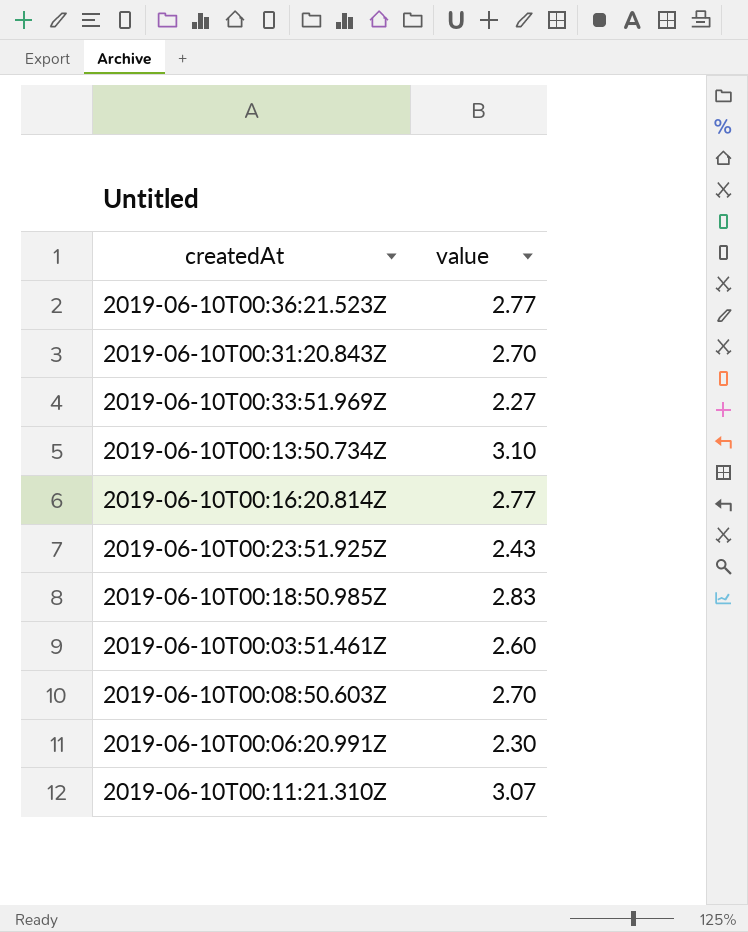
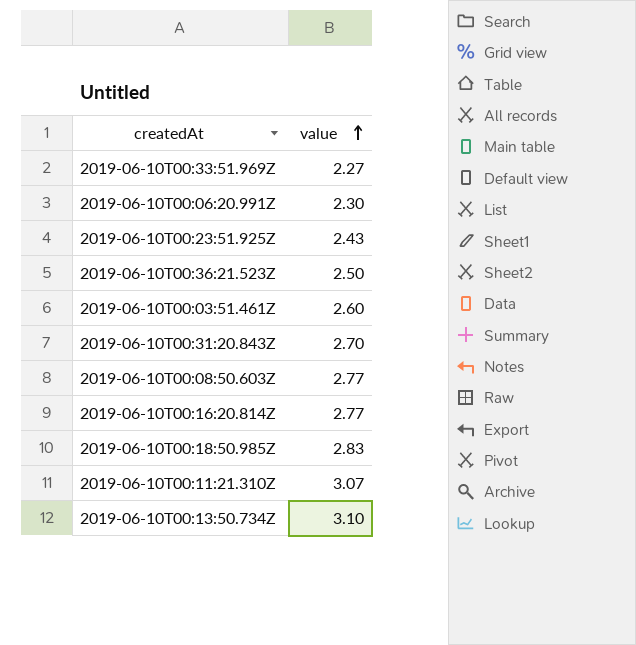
row order: none -> value ascending
2019-06-10T00:36:21.523Z | value: 2.77 -> 2.50
2019-06-10T00:08:50.603Z | value: 2.70 -> 2.77

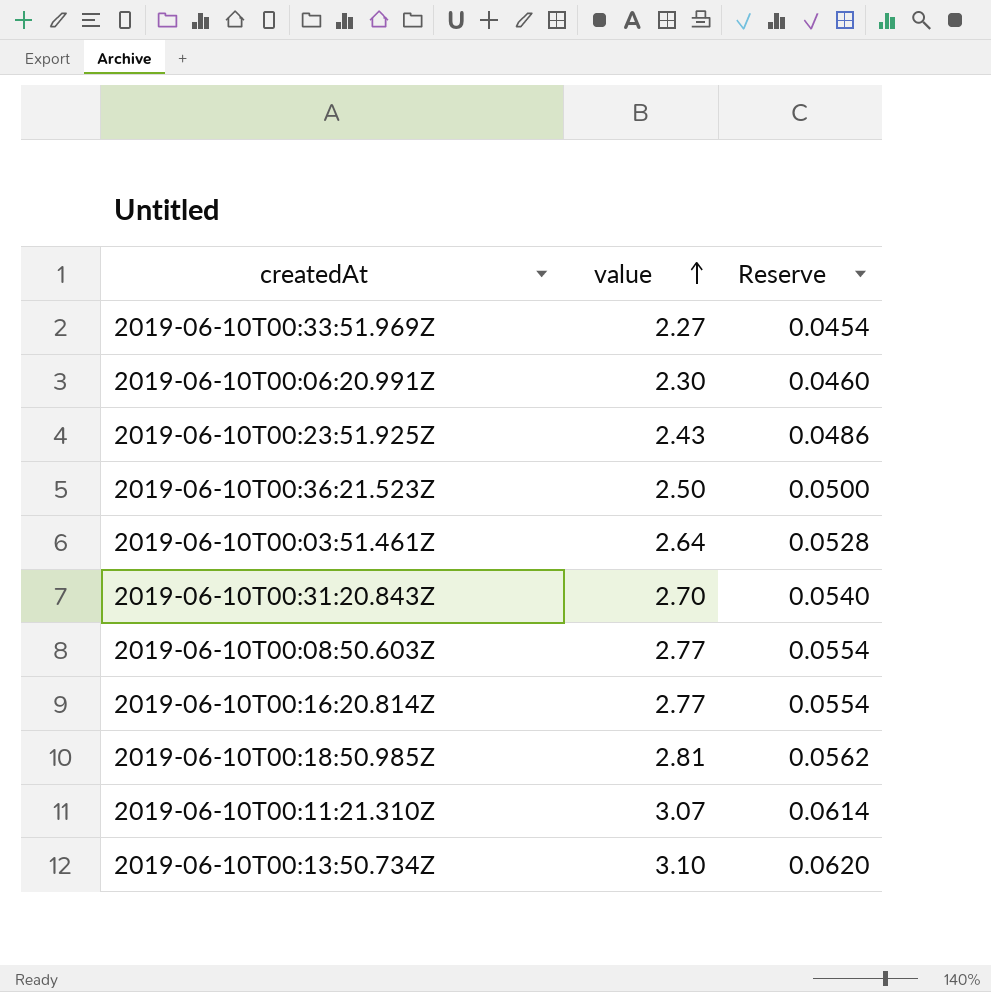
column Reserve | formula: none -> [value] * 0.02
2019-06-10T00:03:51.461Z | value: 2.60 -> 2.64
2019-06-10T00:18:50.985Z | value: 2.83 -> 2.81

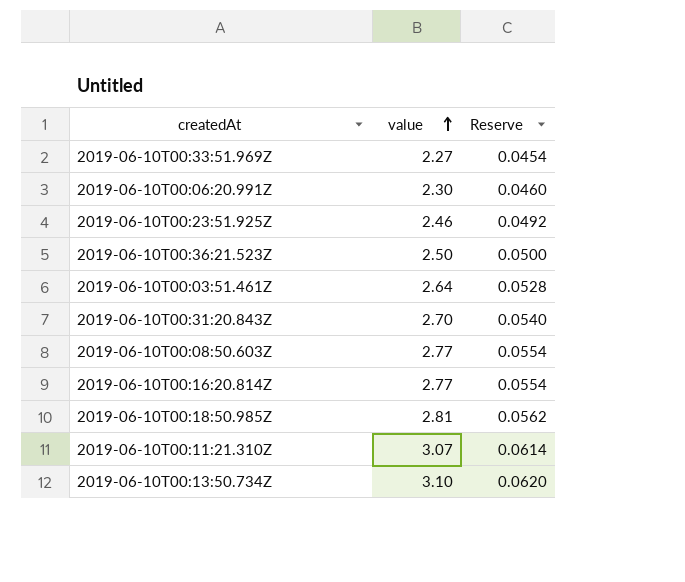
2019-06-10T00:23:51.925Z | value: 2.43 -> 2.46
2019-06-10T00:23:51.925Z | Reserve: 0.0486 -> 0.0492

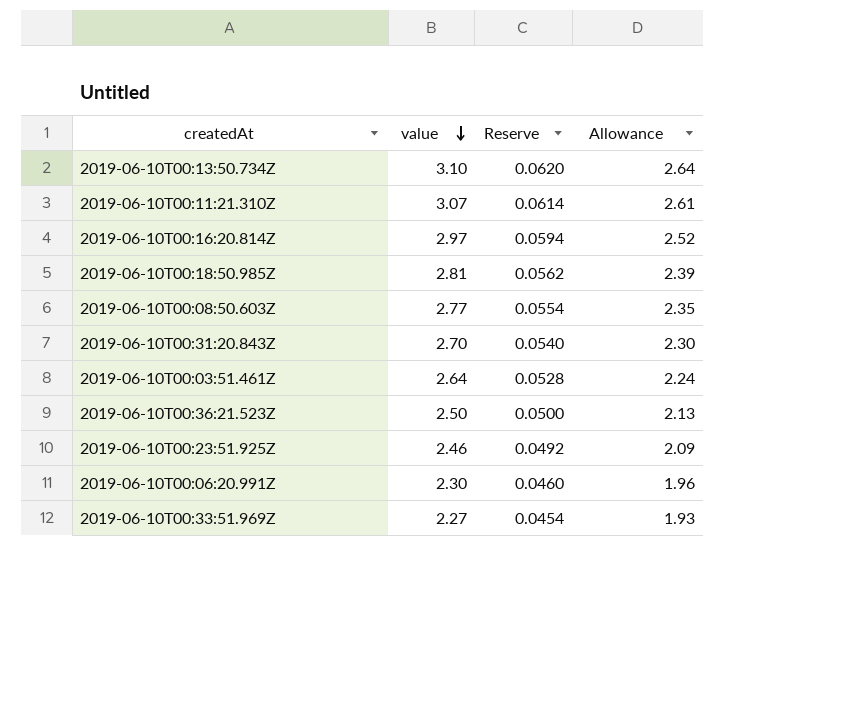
row order: value ascending -> value descending
column Allowance | formula: none -> [value] * 0.85
2019-06-10T00:16:20.814Z | value: 2.77 -> 2.97
2019-06-10T00:16:20.814Z | Reserve: 0.0554 -> 0.0594

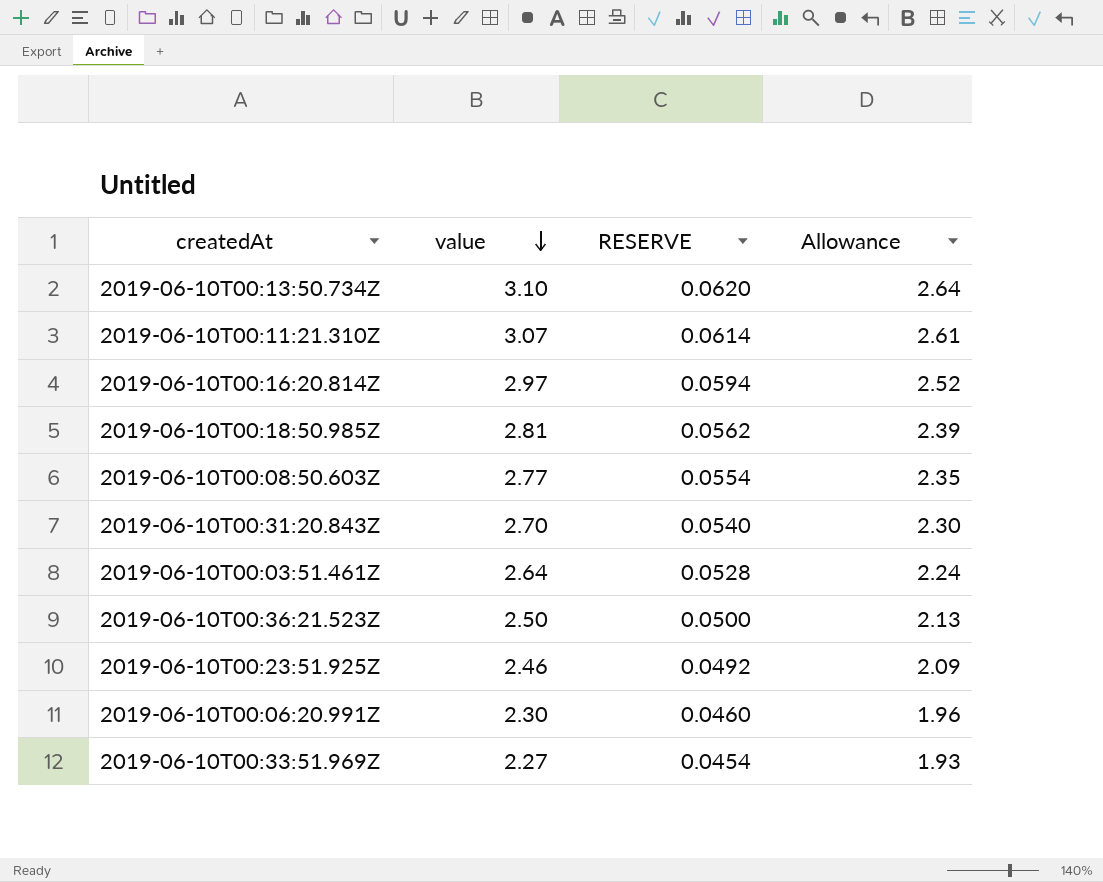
column name: Reserve -> RESERVE

